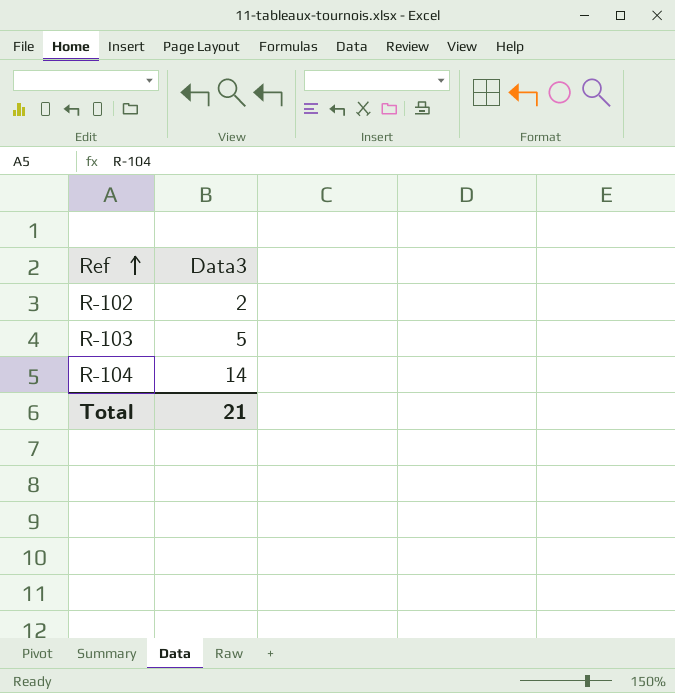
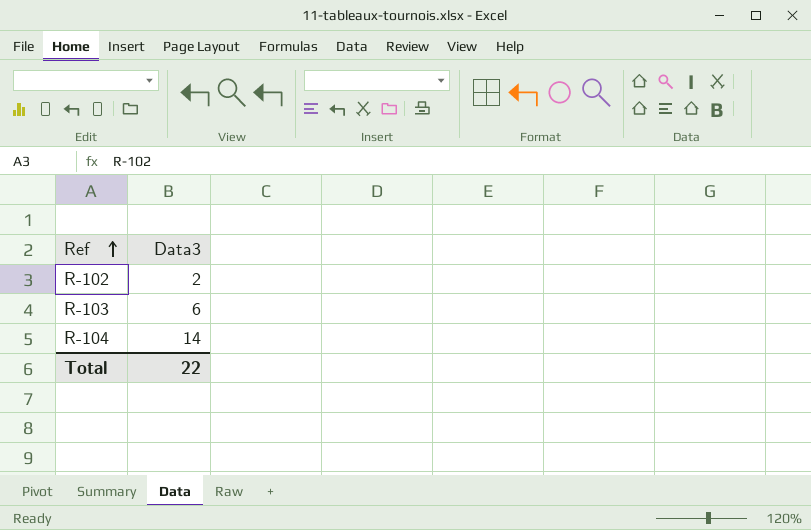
R-103 | Data3: 5 -> 6
Total | Data3: 21 -> 22

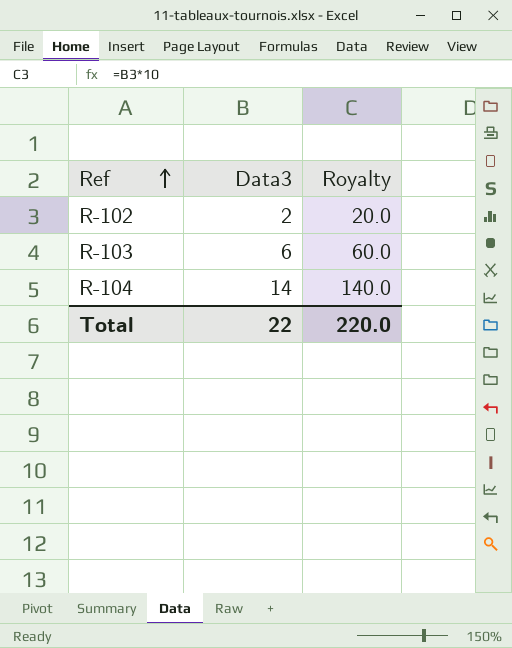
column Royalty | formula: none -> [Data3] * 10

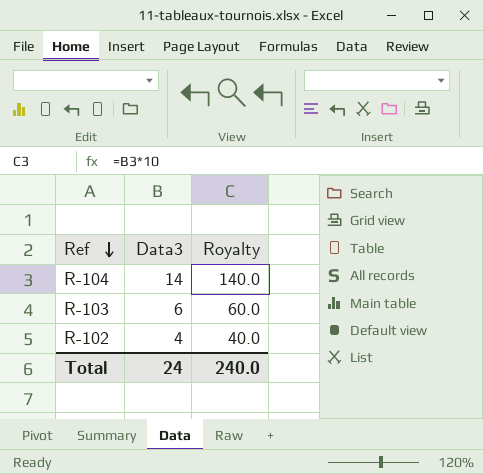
row order: Ref ascending -> Ref descending
R-102 | Data3: 2 -> 4
R-102 | Royalty: 20.0 -> 40.0
Total | Data3: 22 -> 24
Total | Royalty: 220.0 -> 240.0

